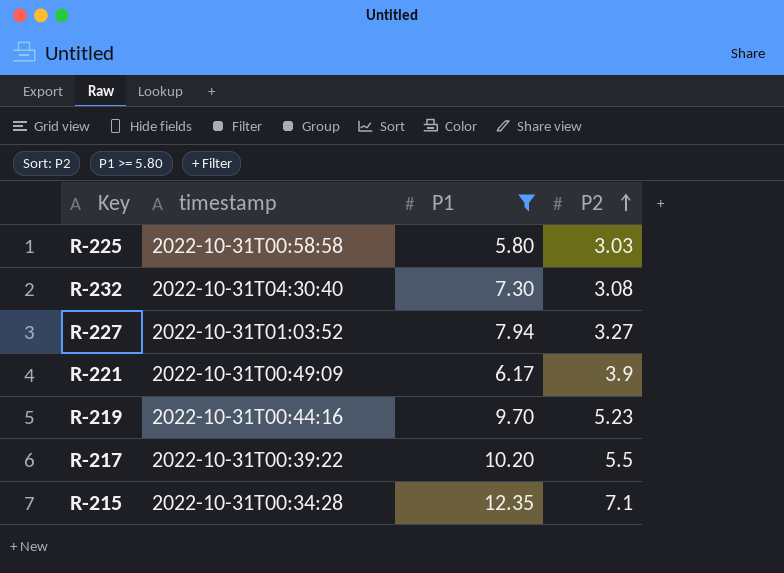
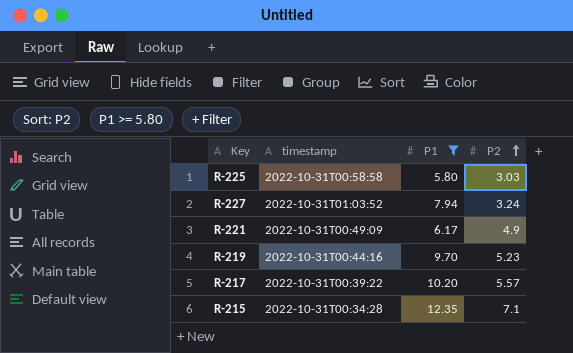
row R-232: 2022-10-31T04:30:40 | 7.30 | 3.08 -> none
R-227 | P2: 3.27 -> 3.24
R-221 | P2: 3.9 -> 4.9
R-217 | P2: 5.5 -> 5.57

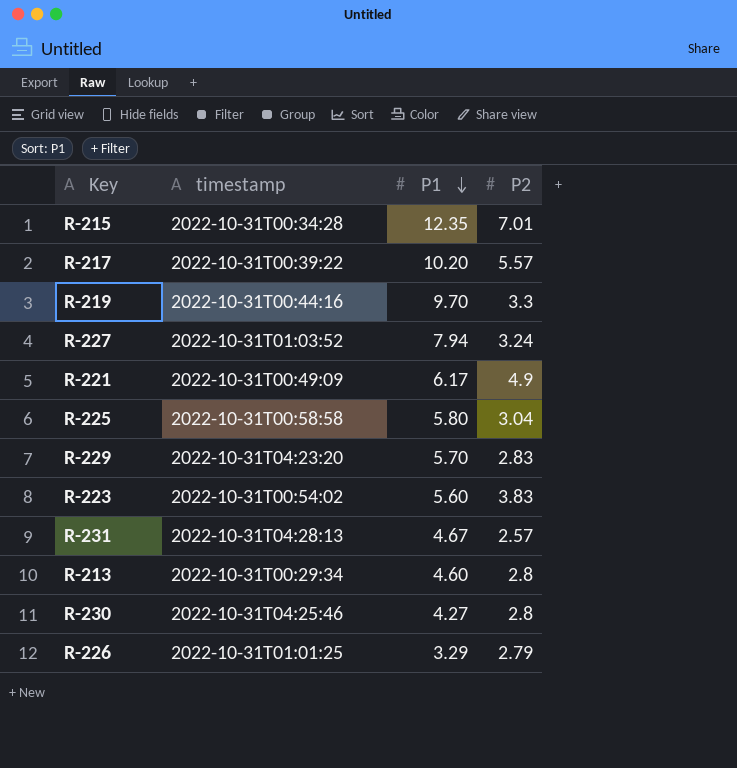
filter: P1 >= 5.80 -> none
row order: P2 ascending -> P1 descending
R-215 | P2: 7.1 -> 7.01
R-219 | P2: 5.23 -> 3.3
R-225 | P2: 3.03 -> 3.04

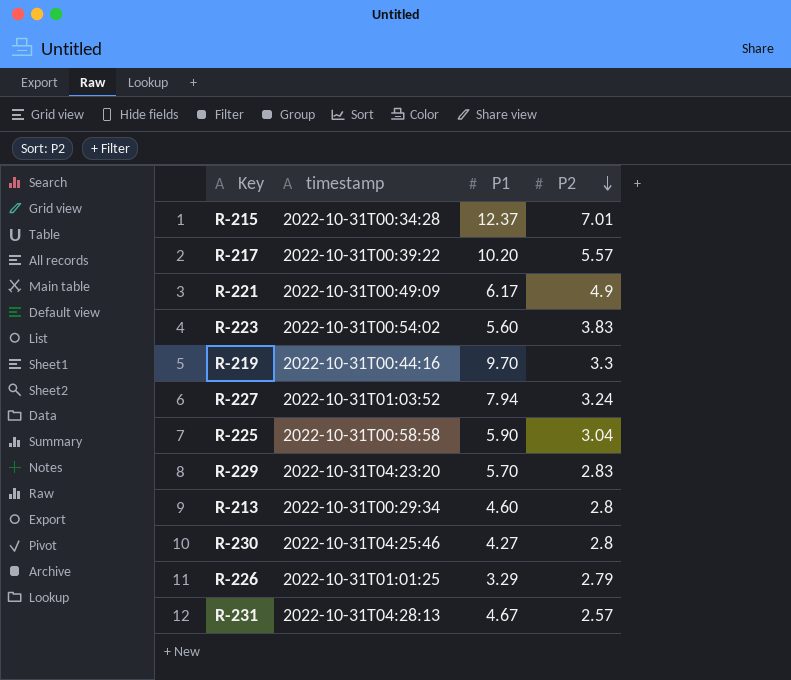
row order: P1 descending -> P2 descending
R-215 | P1: 12.35 -> 12.37
R-225 | P1: 5.80 -> 5.90

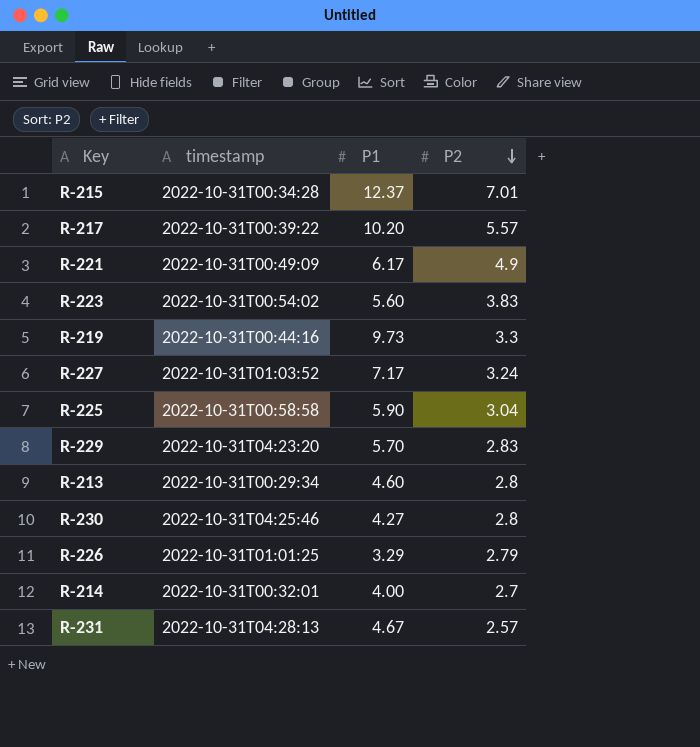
R-219 | P1: 9.70 -> 9.73
R-227 | P1: 7.94 -> 7.17
row R-214: none -> 2022-10-31T00:32:01 | 4.00 | 2.7

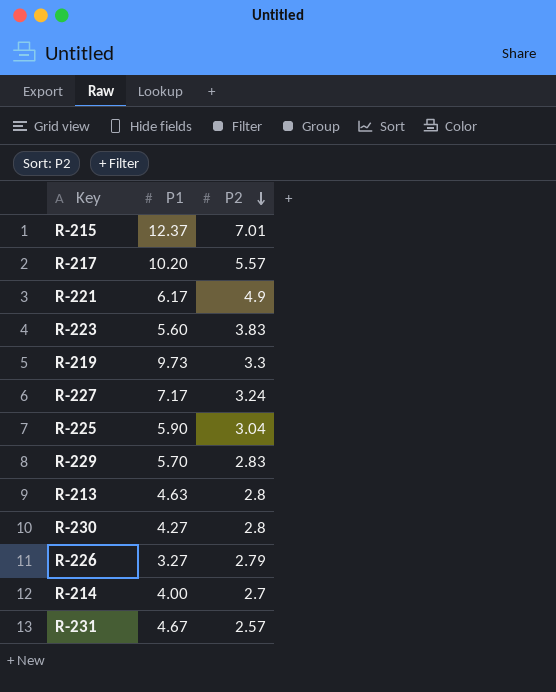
column timestamp | position: 2 -> none
R-213 | P1: 4.60 -> 4.63
R-226 | P1: 3.29 -> 3.27

